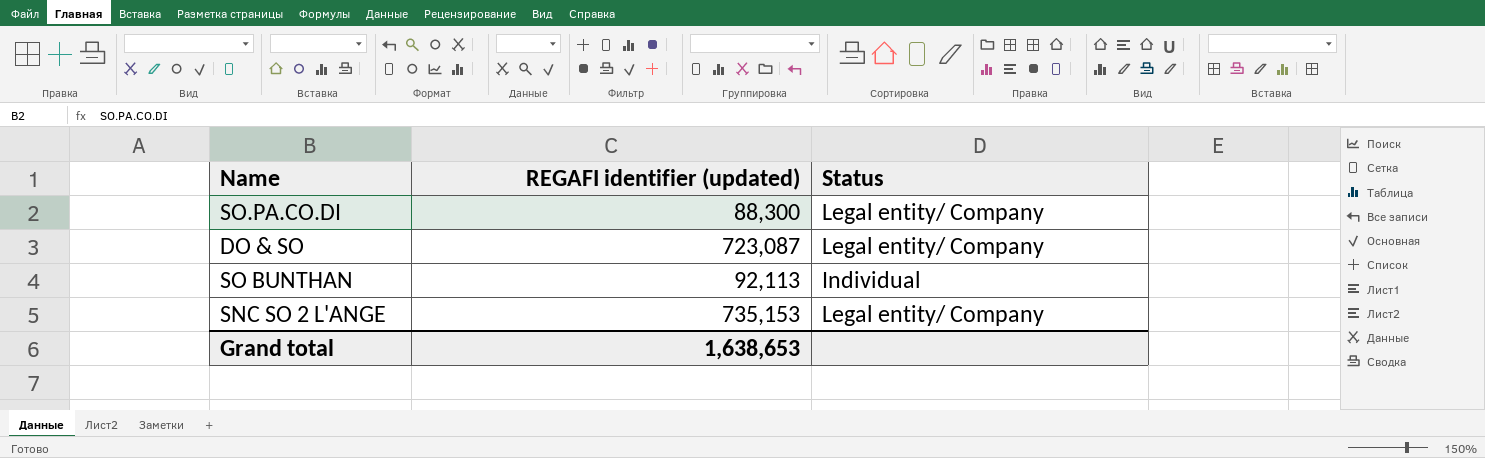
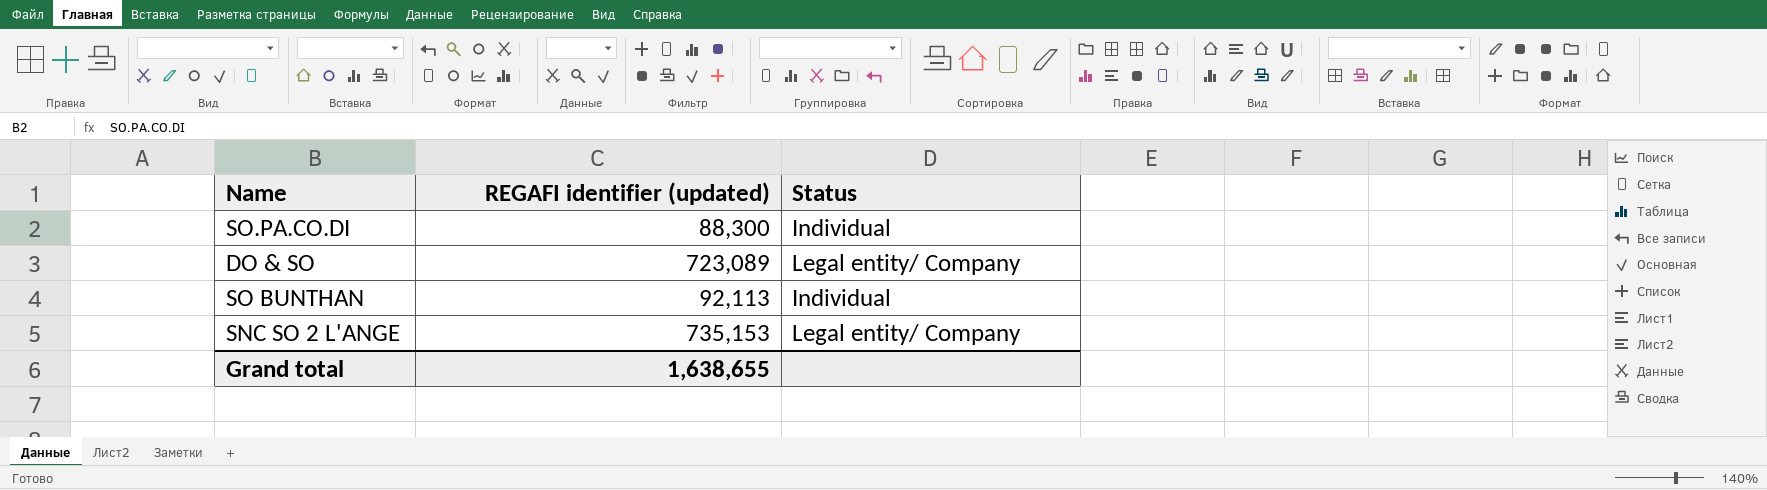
SO.PA.CO.DI | Status: Legal entity/ Company -> Individual
DO & SO | REGAFI identifier (updated): 723,087 -> 723,089
Grand total | REGAFI identifier (updated): 1,638,653 -> 1,638,655

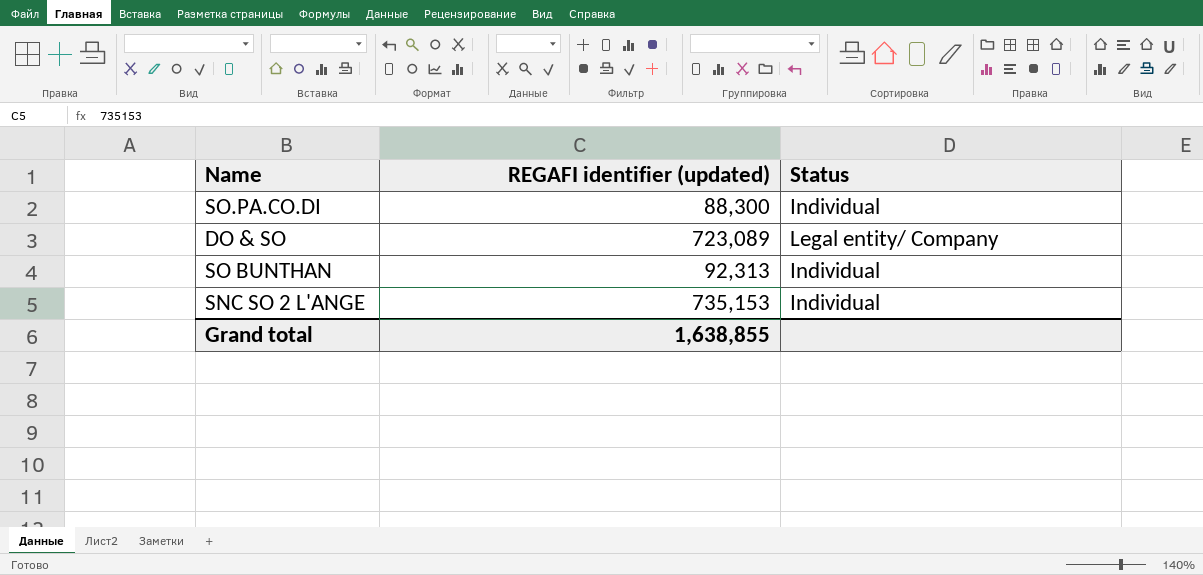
SO BUNTHAN | REGAFI identifier (updated): 92,113 -> 92,313
SNC SO 2 L'ANGE | Status: Legal entity/ Company -> Individual
Grand total | REGAFI identifier (updated): 1,638,655 -> 1,638,855

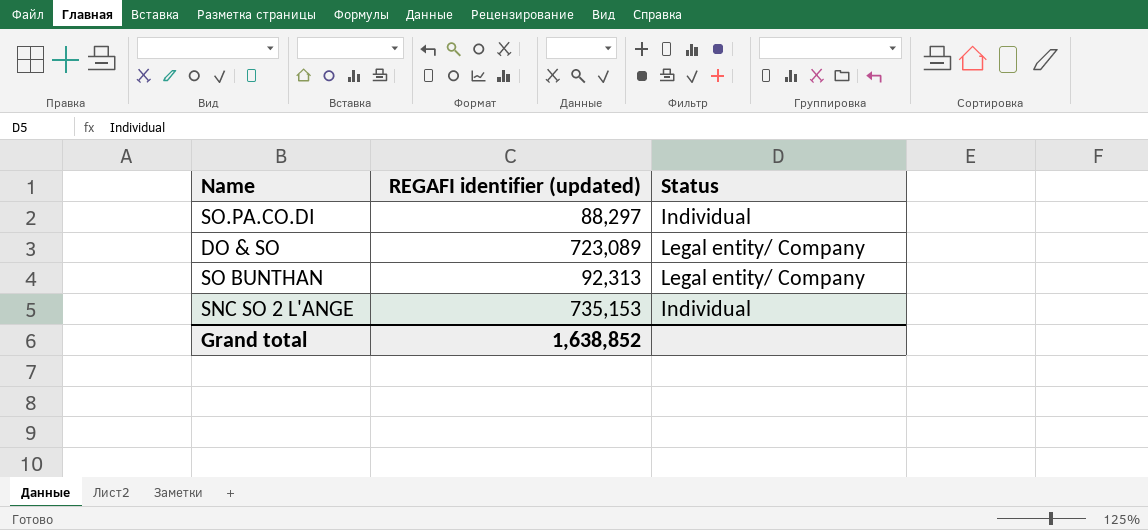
SO.PA.CO.DI | REGAFI identifier (updated): 88,300 -> 88,297
SO BUNTHAN | Status: Individual -> Legal entity/ Company
Grand total | REGAFI identifier (updated): 1,638,855 -> 1,638,852

